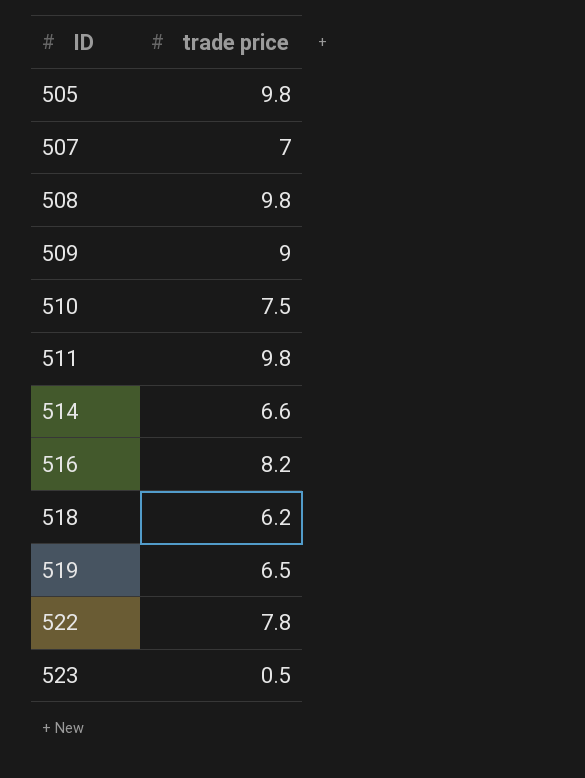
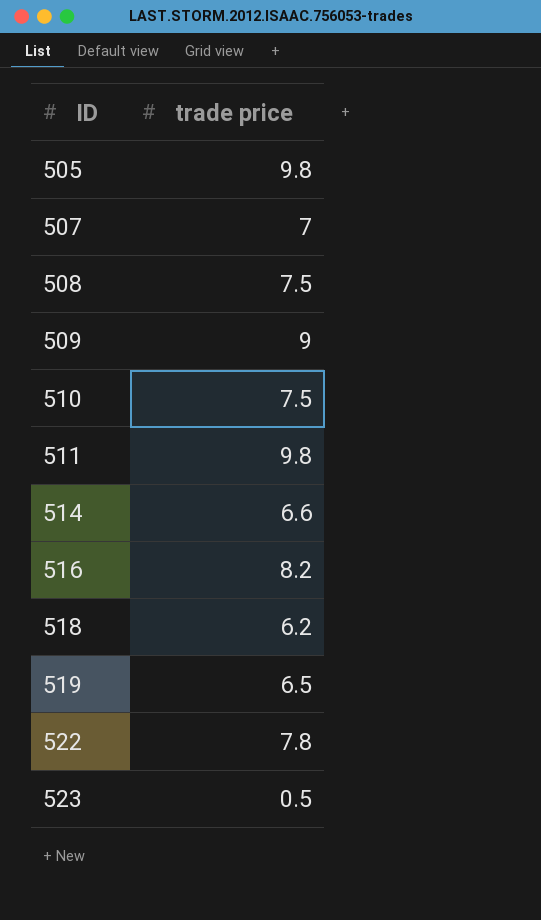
508 | trade price: 9.8 -> 7.5

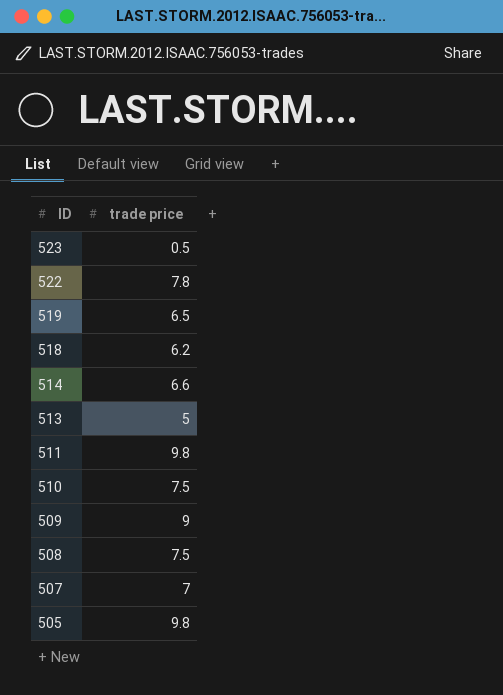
row order: ID ascending -> ID descending
row 516: 8.2 -> none
row 513: none -> 5

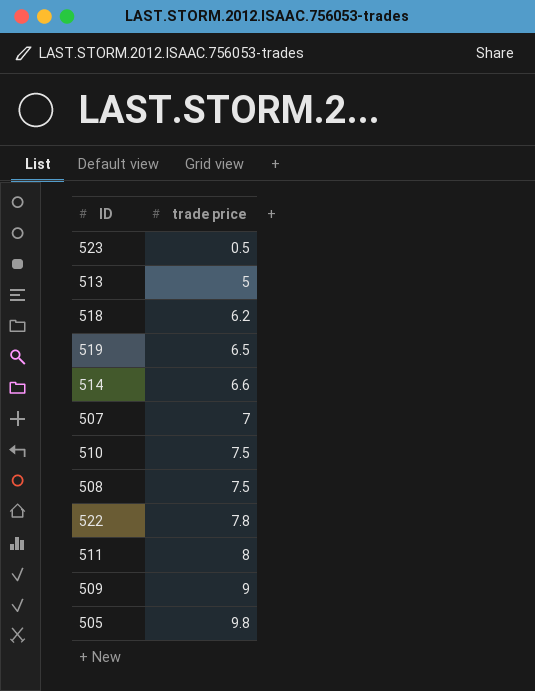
row order: ID descending -> trade price ascending
511 | trade price: 9.8 -> 8

